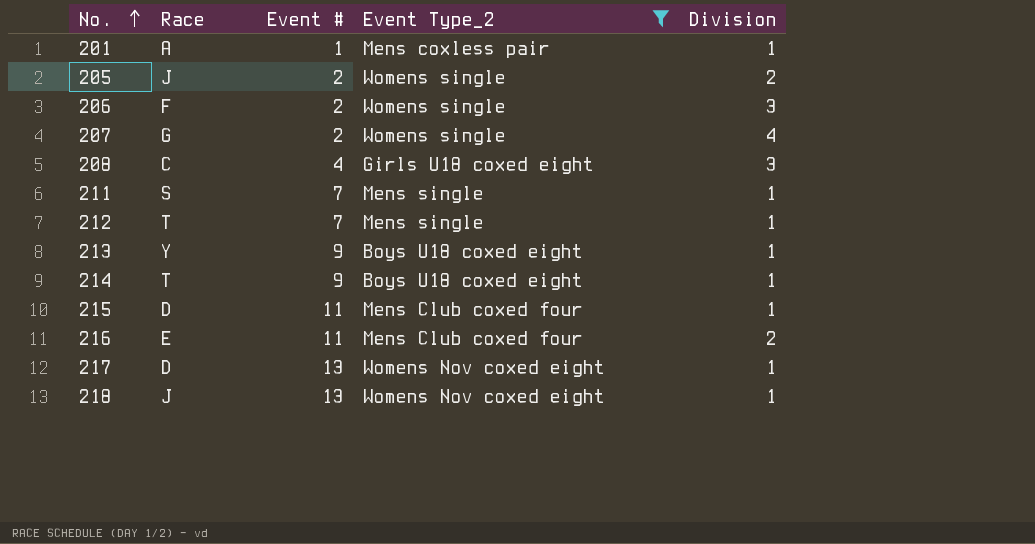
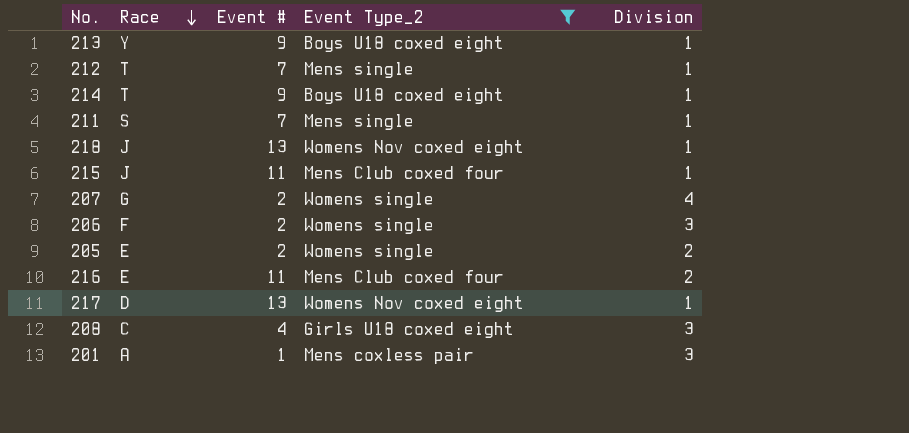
row order: No. ascending -> Race descending
215 | Race: D -> J
205 | Race: J -> E
201 | Division: 1 -> 3

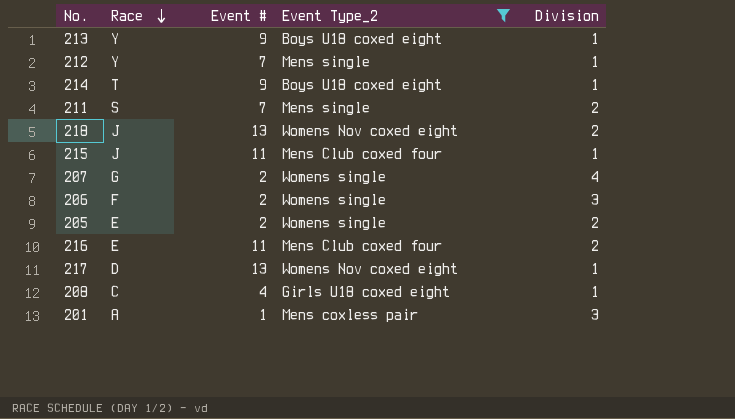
212 | Race: T -> Y
211 | Division: 1 -> 2
218 | Division: 1 -> 2
208 | Division: 3 -> 1

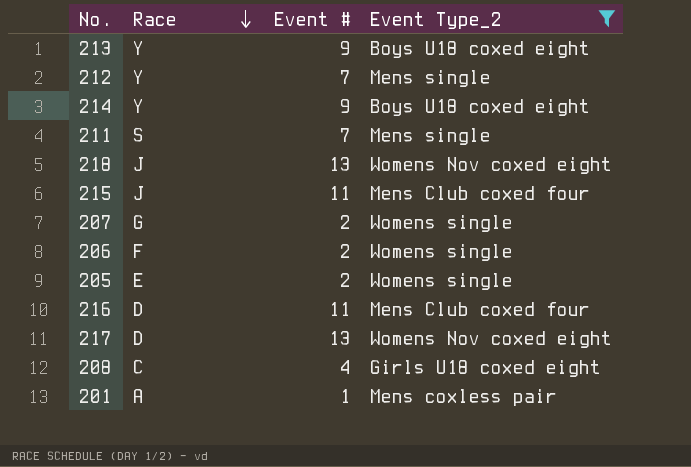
column Division | position: 5 -> none
214 | Race: T -> Y
216 | Race: E -> D

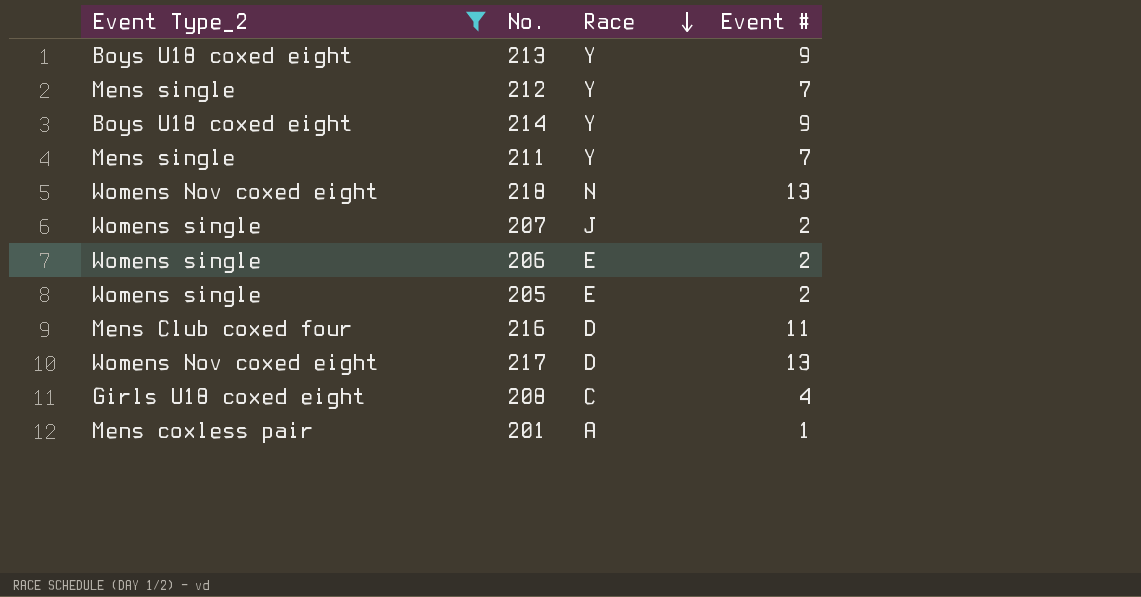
column Event Type_2 | position: 4 -> 1
row 215: J | 11 | Mens Club coxed four -> none
211 | Race: S -> Y
218 | Race: J -> N
207 | Race: G -> J
206 | Race: F -> E

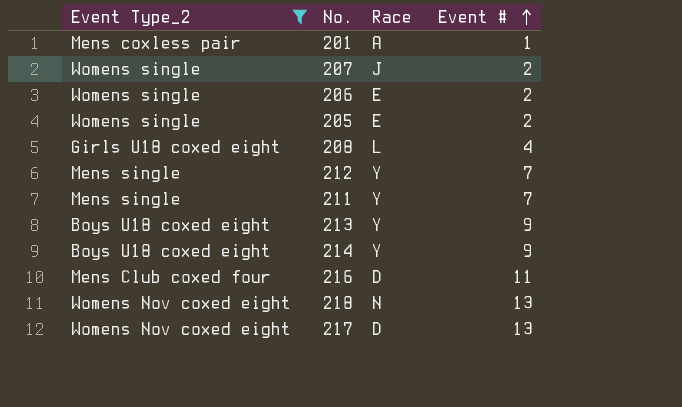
row order: Race descending -> Event # ascending
208 | Race: C -> L

